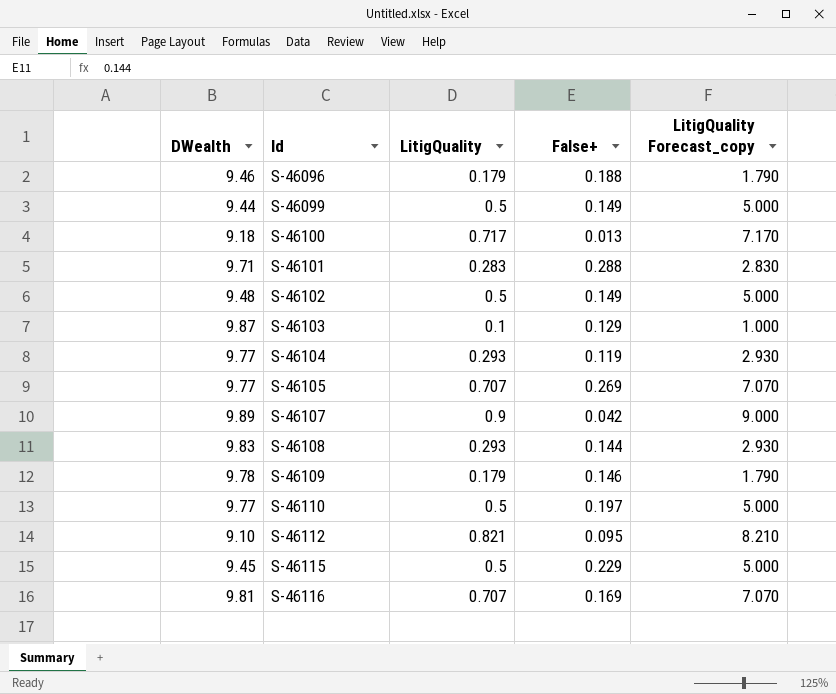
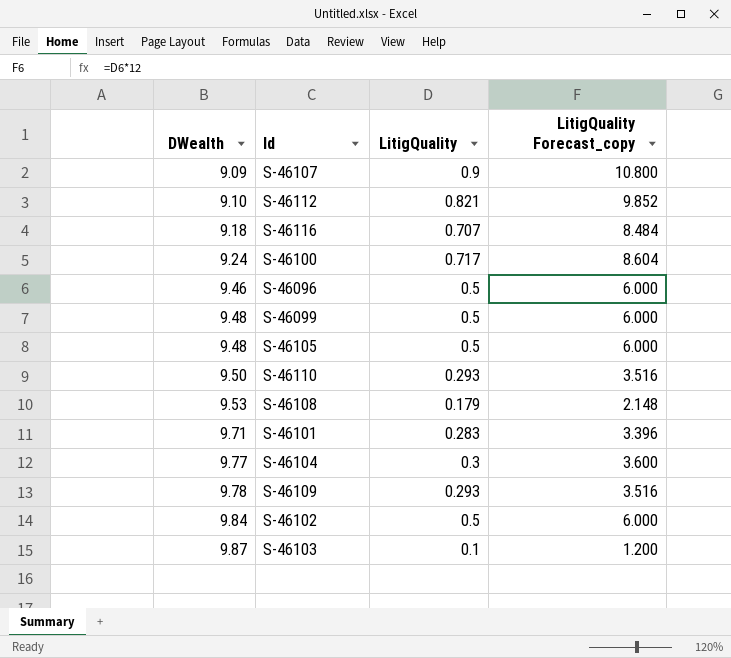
row order: Id ascending -> DWealth ascending
column False+ | position: 4 -> none
column LitigQuality Forecast_copy | formula: [LitigQuality] * 10 -> [LitigQuality] * 12
row S-46115: 9.45 | 0.5 | 0.229 | 5.000 -> none
S-46107 | DWealth: 9.89 -> 9.09
S-46116 | DWealth: 9.81 -> 9.18
S-46100 | DWealth: 9.18 -> 9.24
S-46096 | LitigQuality: 0.179 -> 0.5
S-46099 | DWealth: 9.44 -> 9.48
S-46105 | DWealth: 9.77 -> 9.48
S-46105 | LitigQuality: 0.707 -> 0.5
S-46110 | DWealth: 9.77 -> 9.50
S-46110 | LitigQuality: 0.5 -> 0.293
S-46108 | DWealth: 9.83 -> 9.53
S-46108 | LitigQuality: 0.293 -> 0.179
S-46104 | LitigQuality: 0.293 -> 0.3
S-46109 | LitigQuality: 0.179 -> 0.293
S-46102 | DWealth: 9.48 -> 9.84

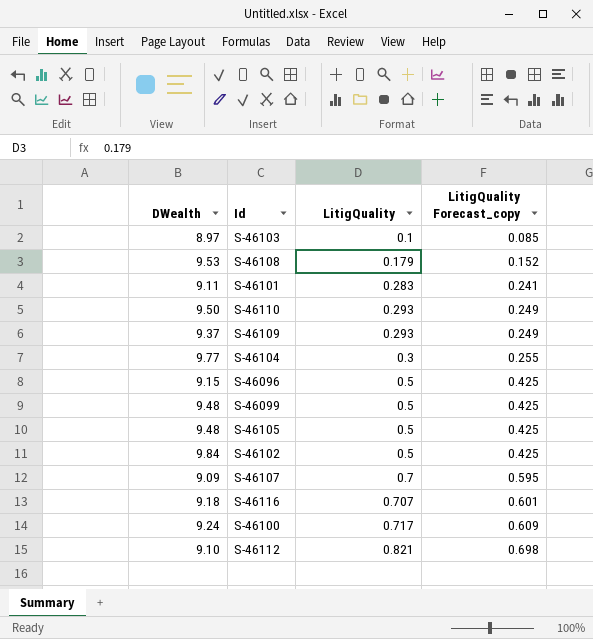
row order: DWealth ascending -> LitigQuality ascending
column LitigQuality Forecast_copy | formula: [LitigQuality] * 12 -> [LitigQuality] * 0.85
S-46103 | DWealth: 9.87 -> 8.97
S-46101 | DWealth: 9.71 -> 9.11
S-46109 | DWealth: 9.78 -> 9.37
S-46096 | DWealth: 9.46 -> 9.15
S-46107 | LitigQuality: 0.9 -> 0.7

